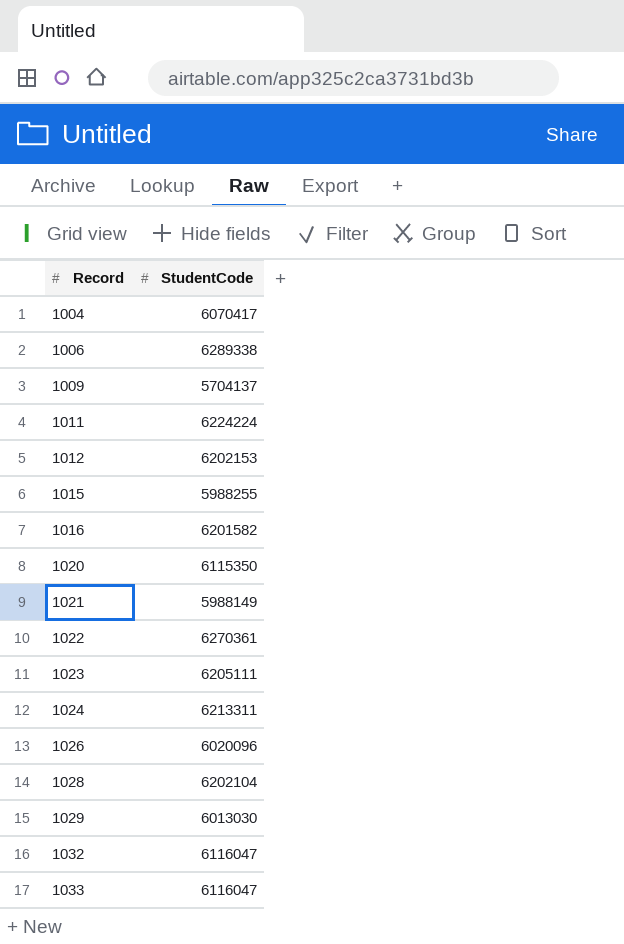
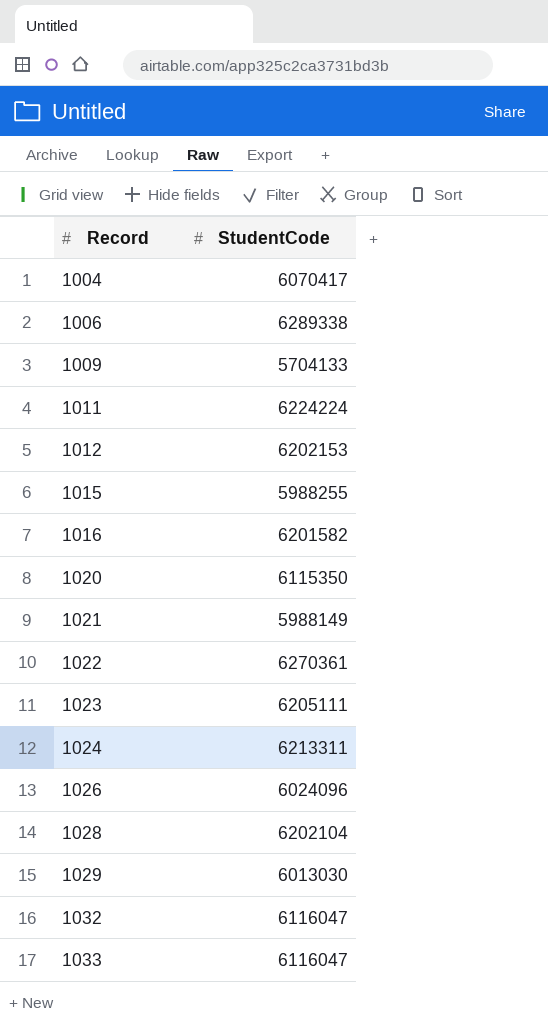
1009 | StudentCode: 5704137 -> 5704133
1026 | StudentCode: 6020096 -> 6024096

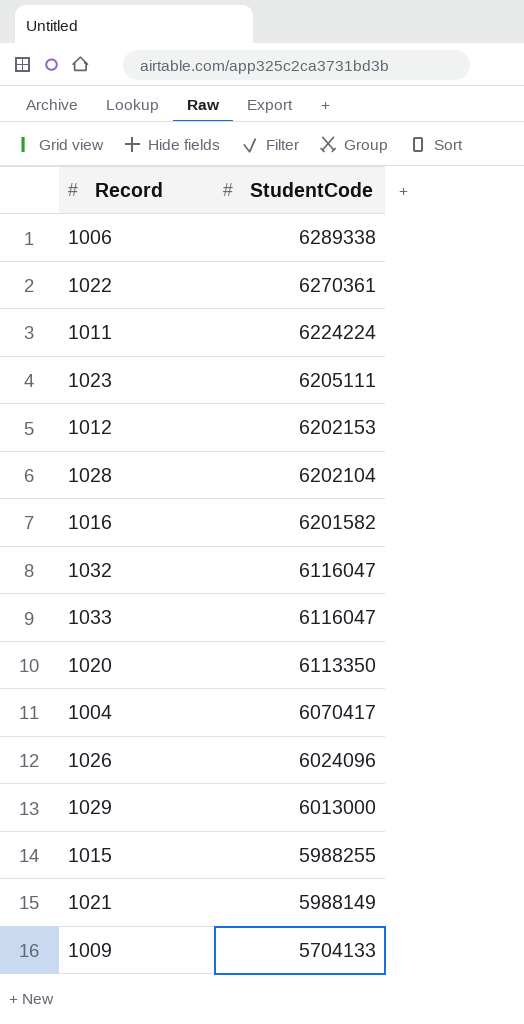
row order: Record ascending -> StudentCode descending
row 1024: 6213311 -> none
1020 | StudentCode: 6115350 -> 6113350
1029 | StudentCode: 6013030 -> 6013000

